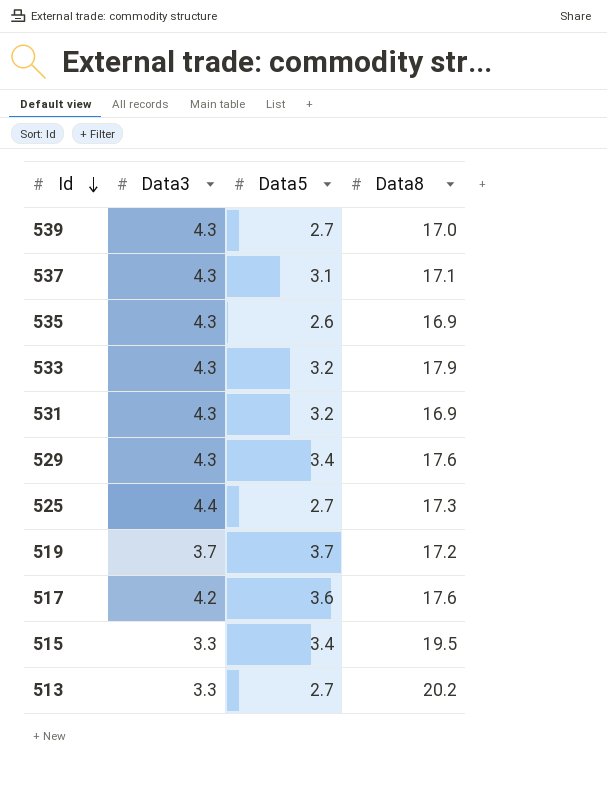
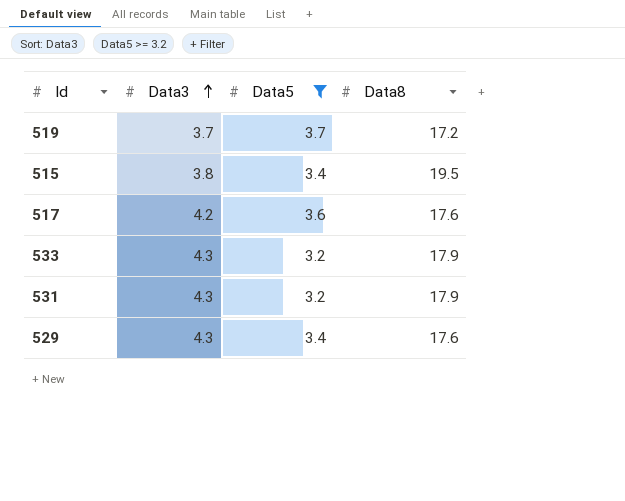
filter: none -> Data5 >= 3.2
row order: Id descending -> Data3 ascending
515 | Data3: 3.3 -> 3.8
531 | Data8: 16.9 -> 17.9

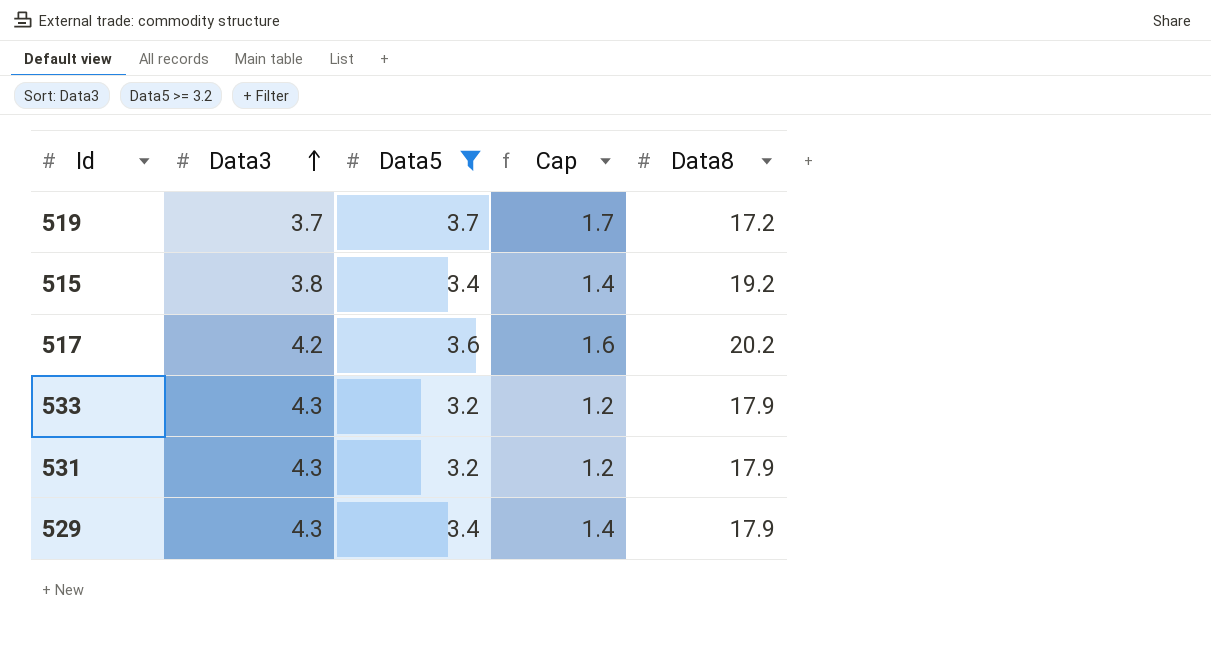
column Cap | formula: none -> [Data5] - 2
515 | Data8: 19.5 -> 19.2
517 | Data8: 17.6 -> 20.2
529 | Data8: 17.6 -> 17.9

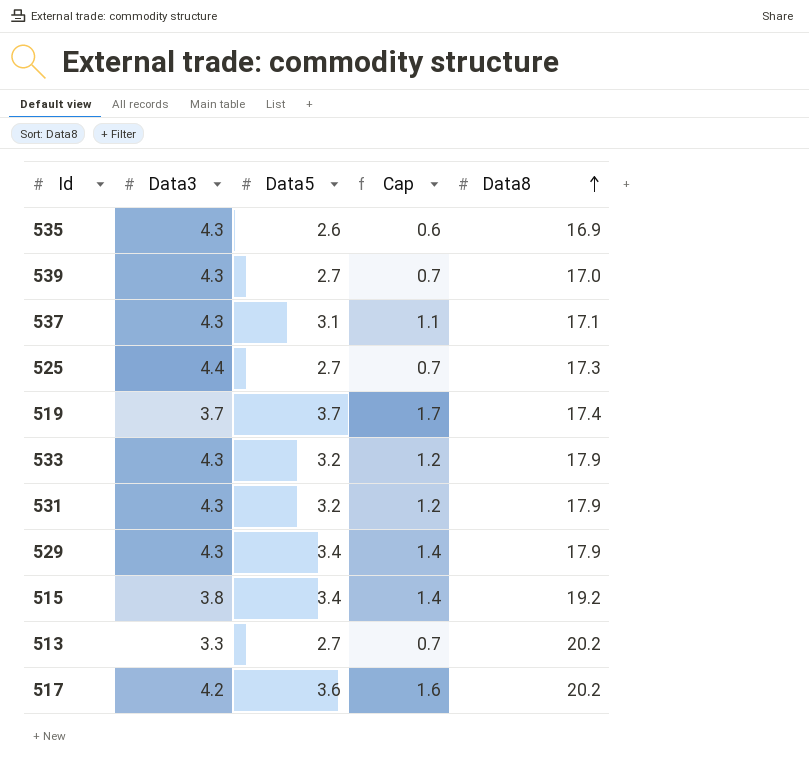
filter: Data5 >= 3.2 -> none
row order: Data3 ascending -> Data8 ascending
519 | Data8: 17.2 -> 17.4

